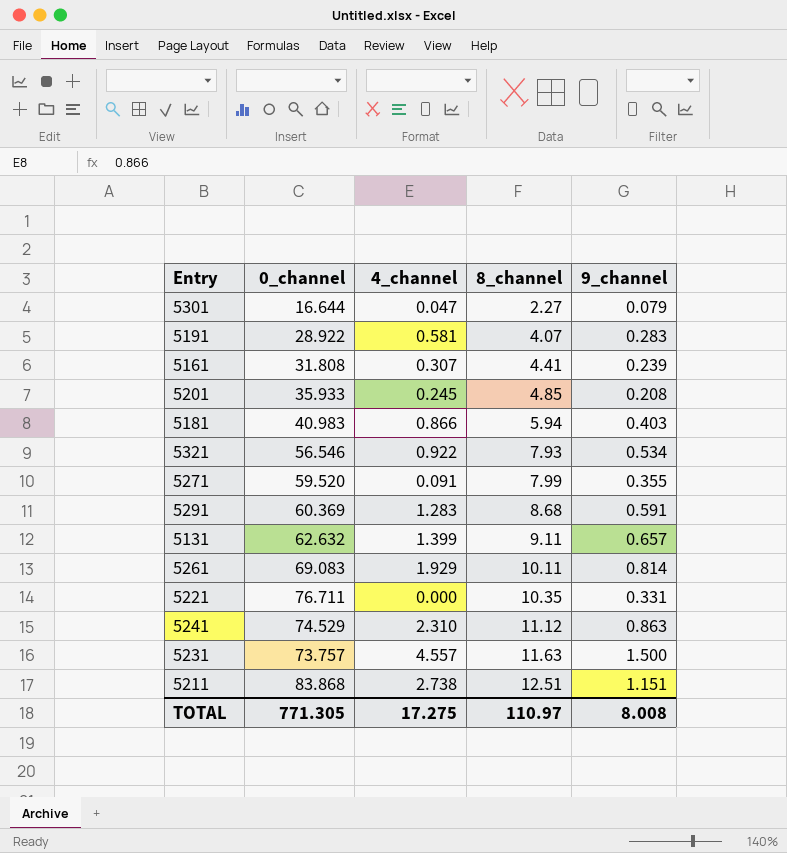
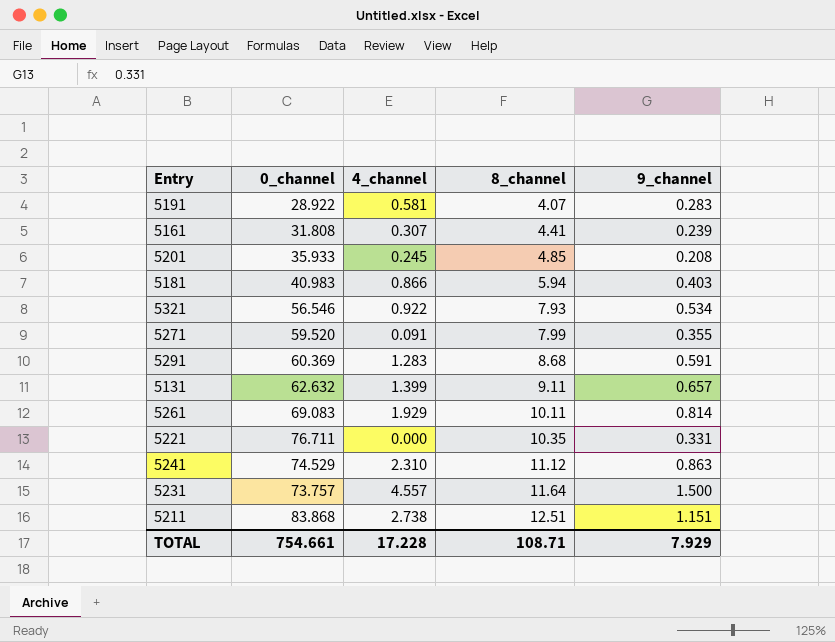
row 5301: 16.644 | 0.047 | 2.27 | 0.079 -> none
5231 | 8_channel: 11.63 -> 11.64
TOTAL | 0_channel: 771.305 -> 754.661
TOTAL | 4_channel: 17.275 -> 17.228
TOTAL | 8_channel: 110.97 -> 108.71
TOTAL | 9_channel: 8.008 -> 7.929

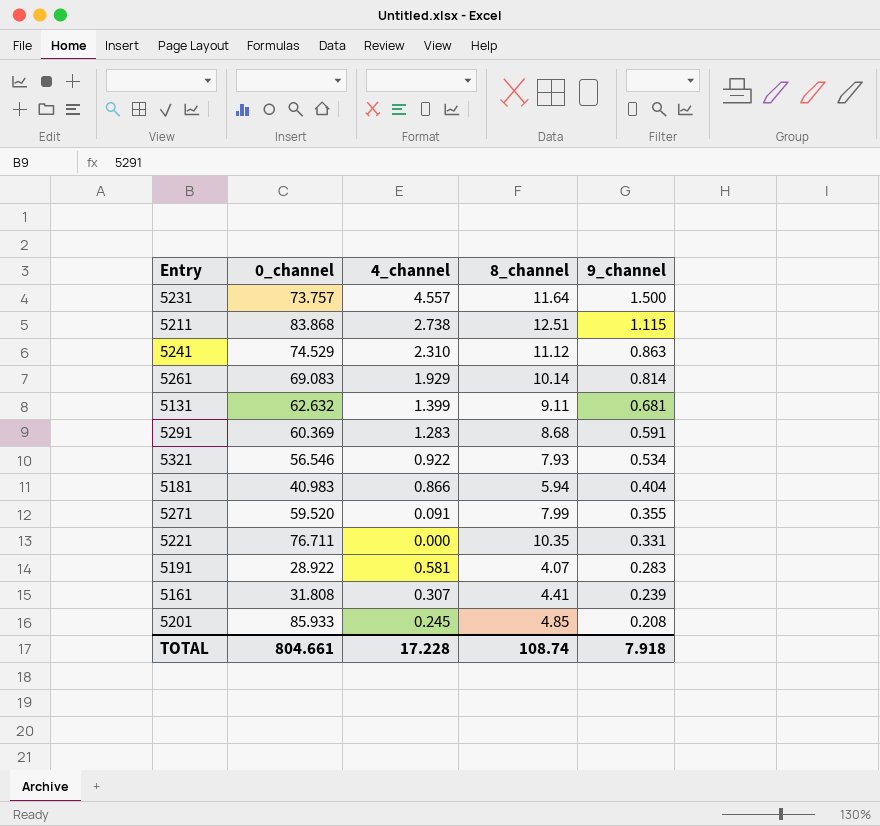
row order: 8_channel ascending -> 9_channel descending
5211 | 9_channel: 1.151 -> 1.115
5261 | 8_channel: 10.11 -> 10.14
5131 | 9_channel: 0.657 -> 0.681
5181 | 9_channel: 0.403 -> 0.404
5201 | 0_channel: 35.933 -> 85.933
TOTAL | 0_channel: 754.661 -> 804.661
TOTAL | 8_channel: 108.71 -> 108.74
TOTAL | 9_channel: 7.929 -> 7.918

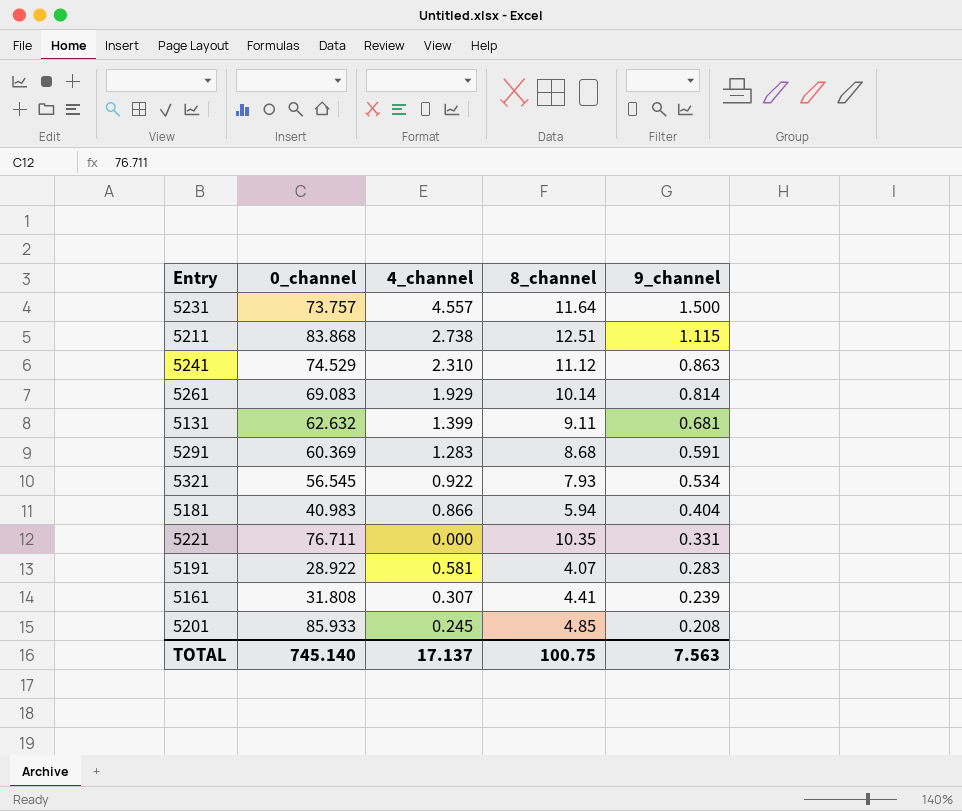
row 5271: 59.520 | 0.091 | 7.99 | 0.355 -> none
5321 | 0_channel: 56.546 -> 56.545
TOTAL | 0_channel: 804.661 -> 745.140
TOTAL | 4_channel: 17.228 -> 17.137
TOTAL | 8_channel: 108.74 -> 100.75
TOTAL | 9_channel: 7.918 -> 7.563

